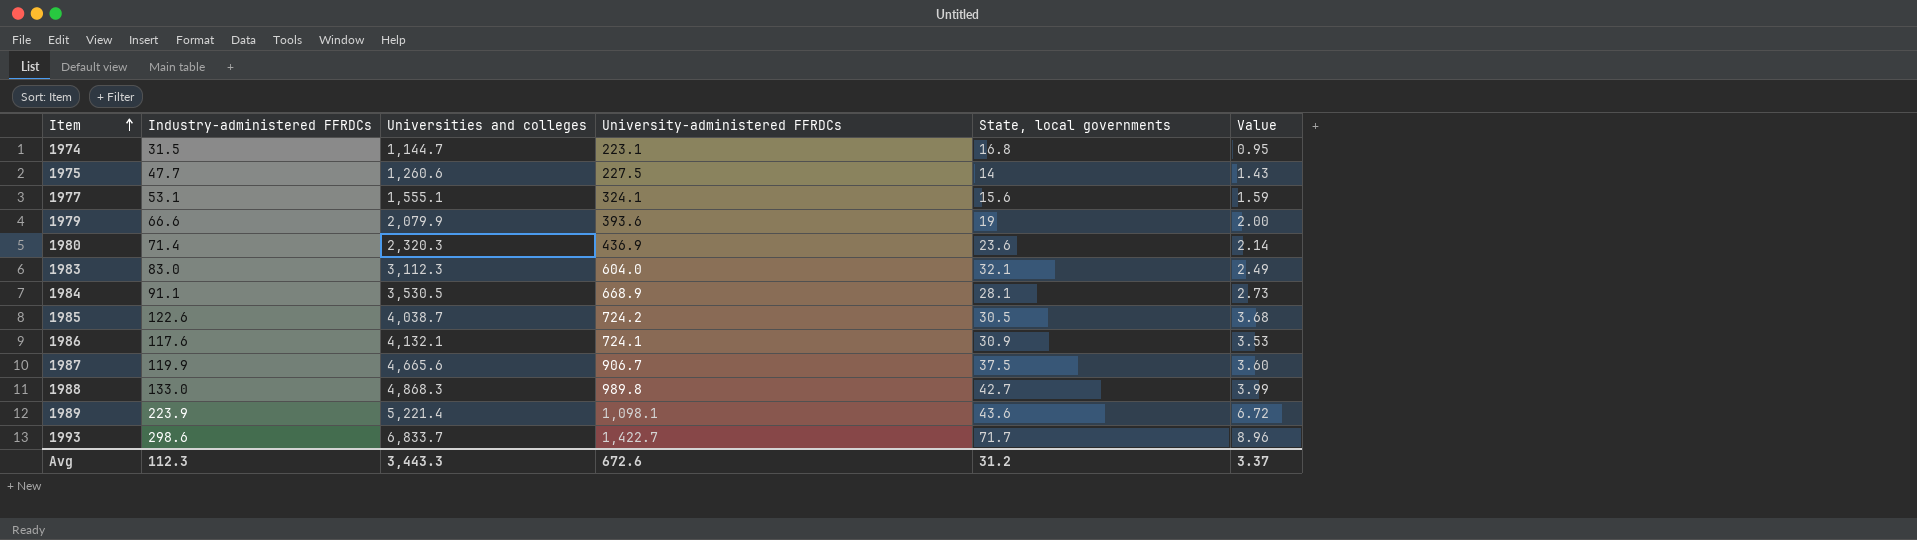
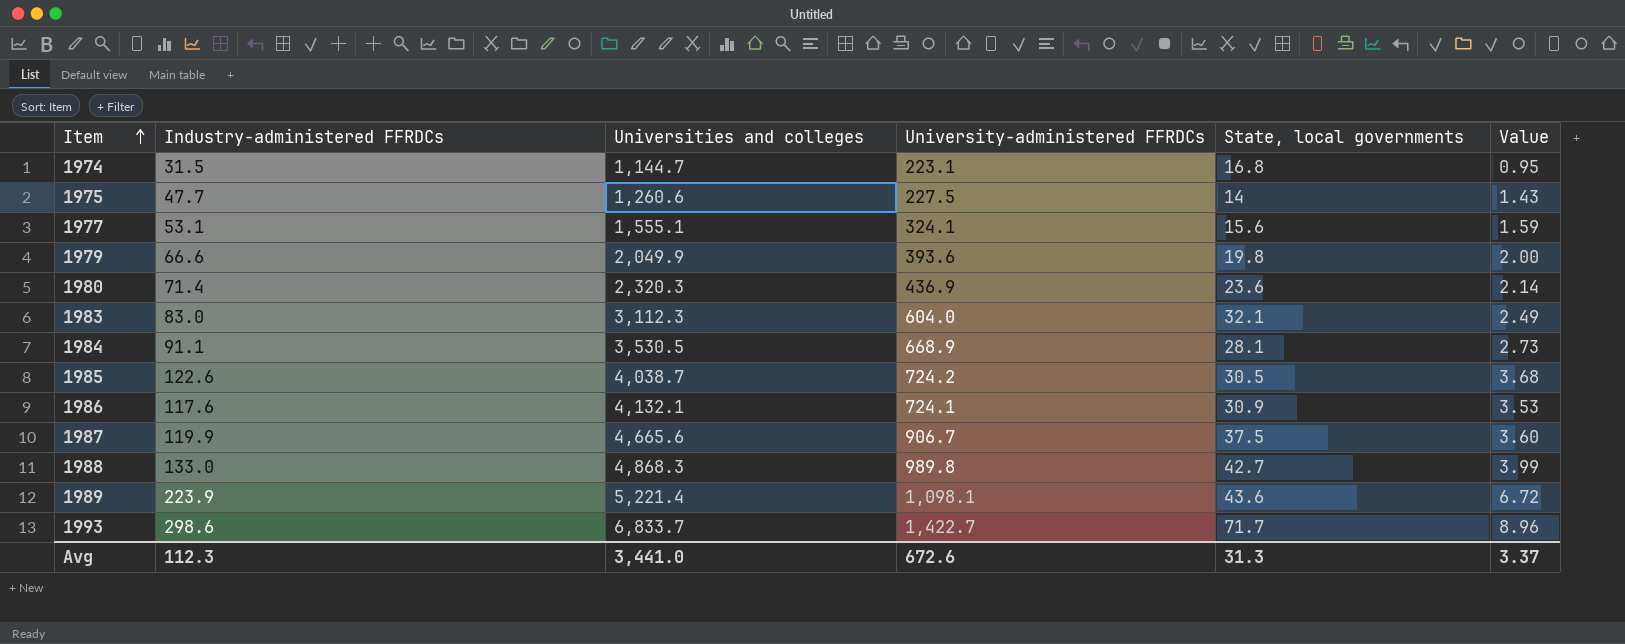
1979 | Universities and colleges: 2,079.9 -> 2,049.9
1979 | State, local governments: 19 -> 19.8
Avg | Universities and colleges: 3,443.3 -> 3,441.0
Avg | State, local governments: 31.2 -> 31.3

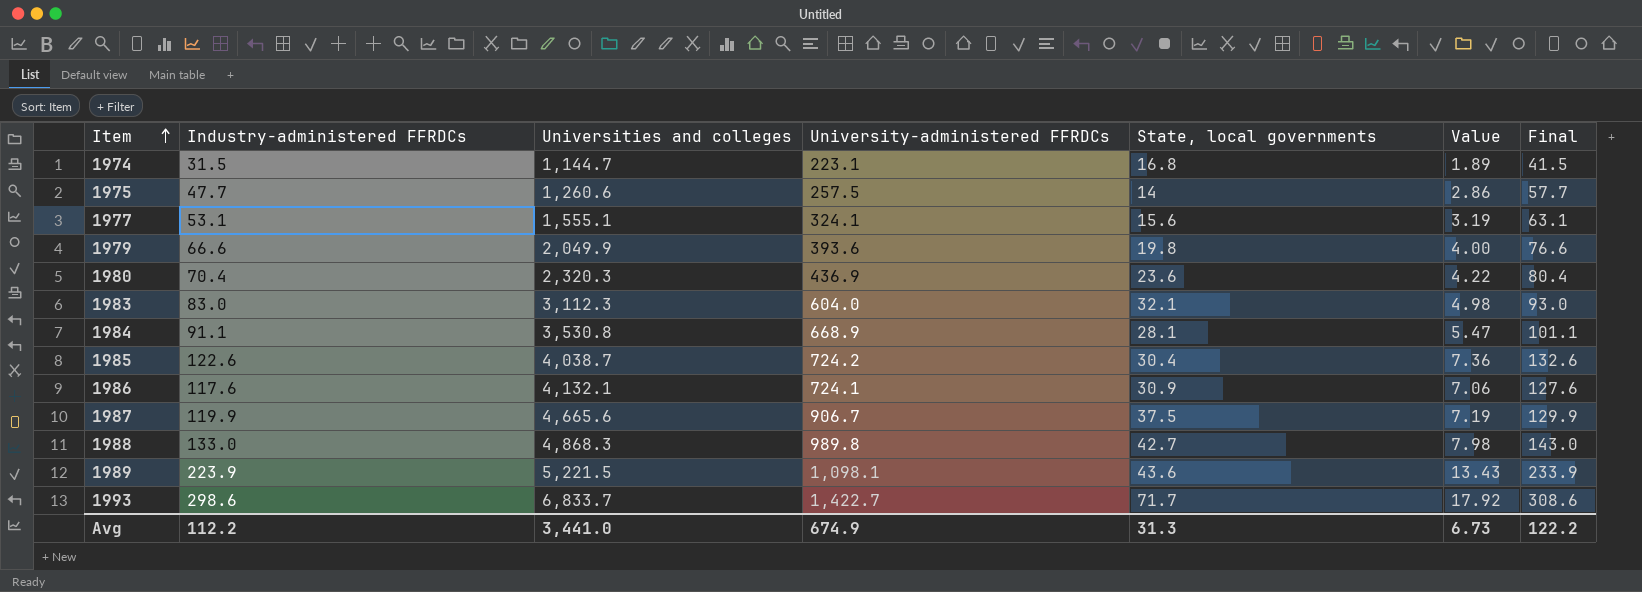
column Value | formula: [Industry-administered FFRDCs] * 0.03 -> [Industry-administered FFRDCs] * 0.06
column Final | formula: none -> [Industry-administered FFRDCs] + 10
1975 | University-administered FFRDCs: 227.5 -> 257.5
1980 | Industry-administered FFRDCs: 71.4 -> 70.4
1984 | Universities and colleges: 3,530.5 -> 3,530.8
1985 | State, local governments: 30.5 -> 30.4
1989 | Universities and colleges: 5,221.4 -> 5,221.5
Avg | Industry-administered FFRDCs: 112.3 -> 112.2
Avg | University-administered FFRDCs: 672.6 -> 674.9
Avg | Value: 3.37 -> 6.73

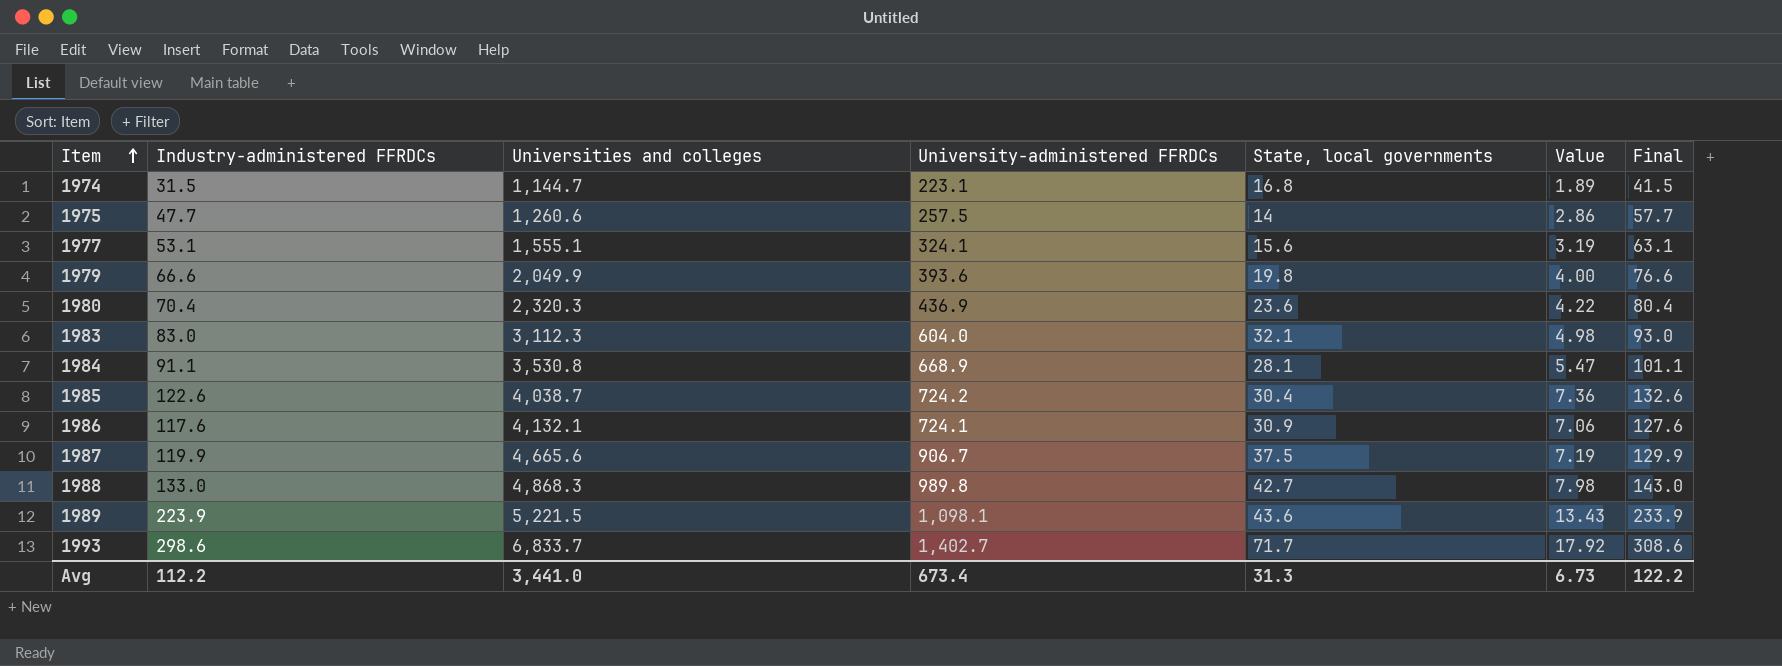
1993 | University-administered FFRDCs: 1,422.7 -> 1,402.7
Avg | University-administered FFRDCs: 674.9 -> 673.4

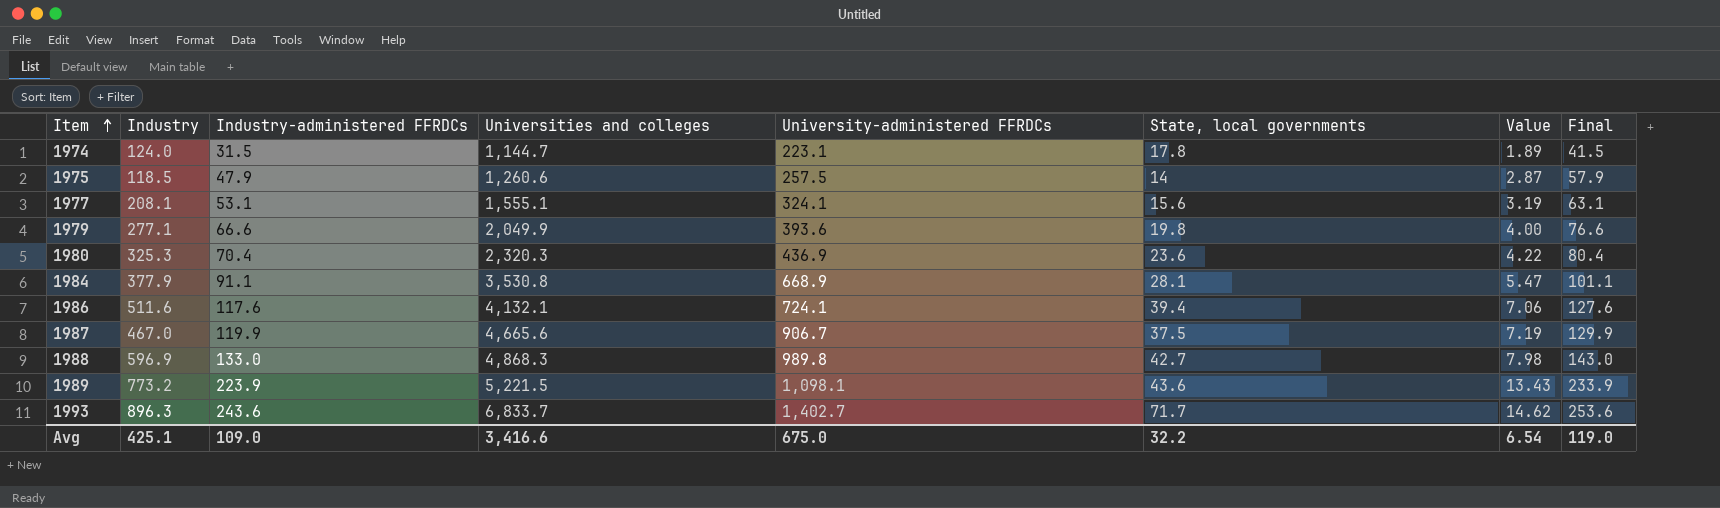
column Industry | position: none -> 2
row 1983: 83.0 | 3,112.3 | 604.0 | 32.1 | 4.98 | 93.0 -> none
row 1985: 122.6 | 4,038.7 | 724.2 | 30.4 | 7.36 | 132.6 -> none
1974 | State, local governments: 16.8 -> 17.8
1975 | Industry-administered FFRDCs: 47.7 -> 47.9
1975 | Value: 2.86 -> 2.87
1975 | Final: 57.7 -> 57.9
1986 | State, local governments: 30.9 -> 39.4
1993 | Industry-administered FFRDCs: 298.6 -> 243.6
1993 | Value: 17.92 -> 14.62
1993 | Final: 308.6 -> 253.6
Avg | Industry-administered FFRDCs: 112.2 -> 109.0
Avg | Universities and colleges: 3,441.0 -> 3,416.6
Avg | University-administered FFRDCs: 673.4 -> 675.0
Avg | State, local governments: 31.3 -> 32.2
Avg | Value: 6.73 -> 6.54
Avg | Final: 122.2 -> 119.0

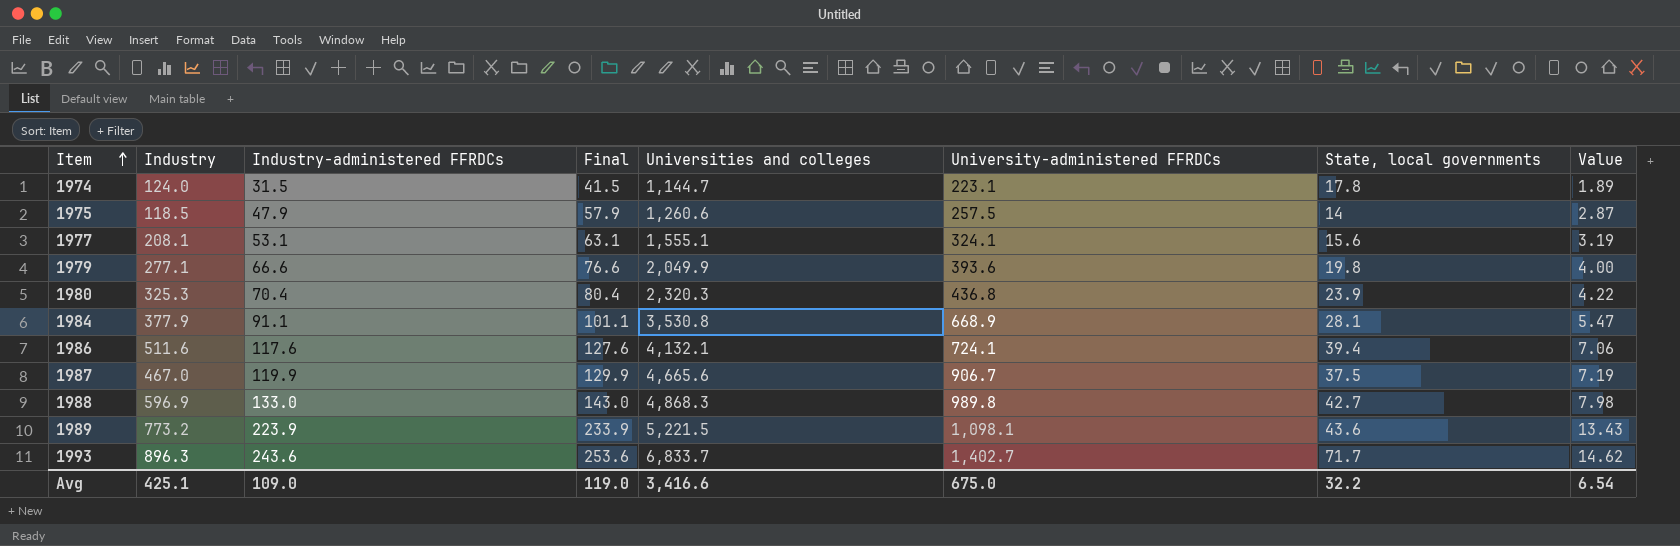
column Final | position: 8 -> 4
1980 | University-administered FFRDCs: 436.9 -> 436.8
1980 | State, local governments: 23.6 -> 23.9

